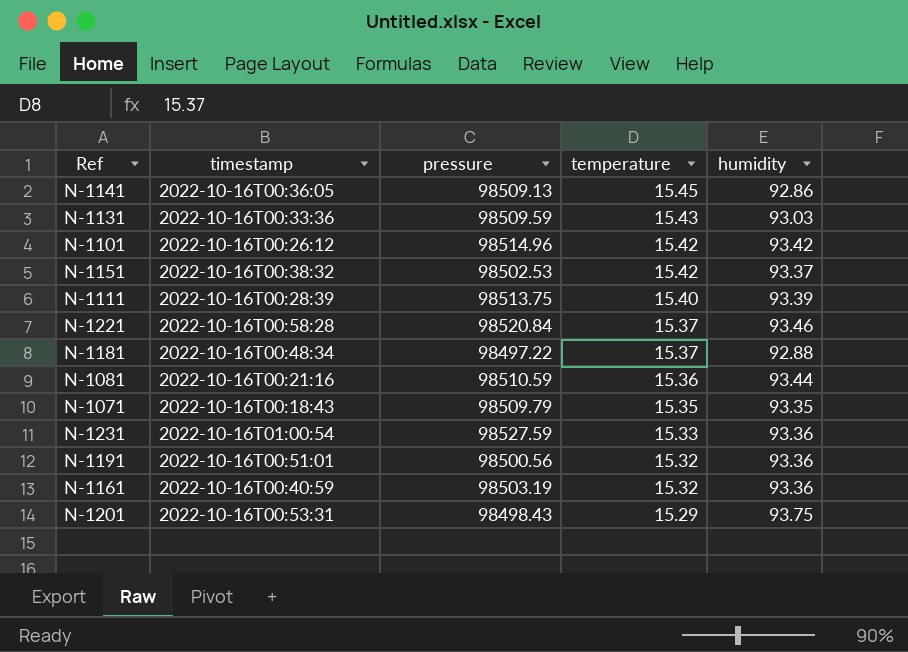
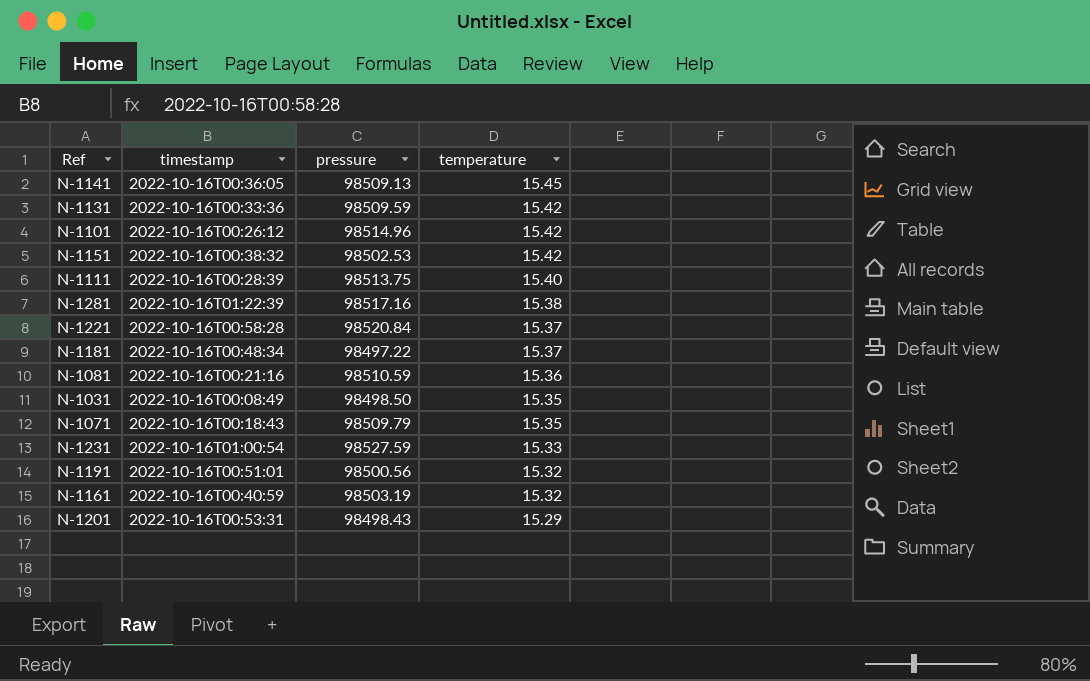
column humidity | position: 5 -> none
N-1131 | temperature: 15.43 -> 15.42
row N-1281: none -> 2022-10-16T01:22:39 | 98517.16 | 15.38
row N-1031: none -> 2022-10-16T00:08:49 | 98498.50 | 15.35

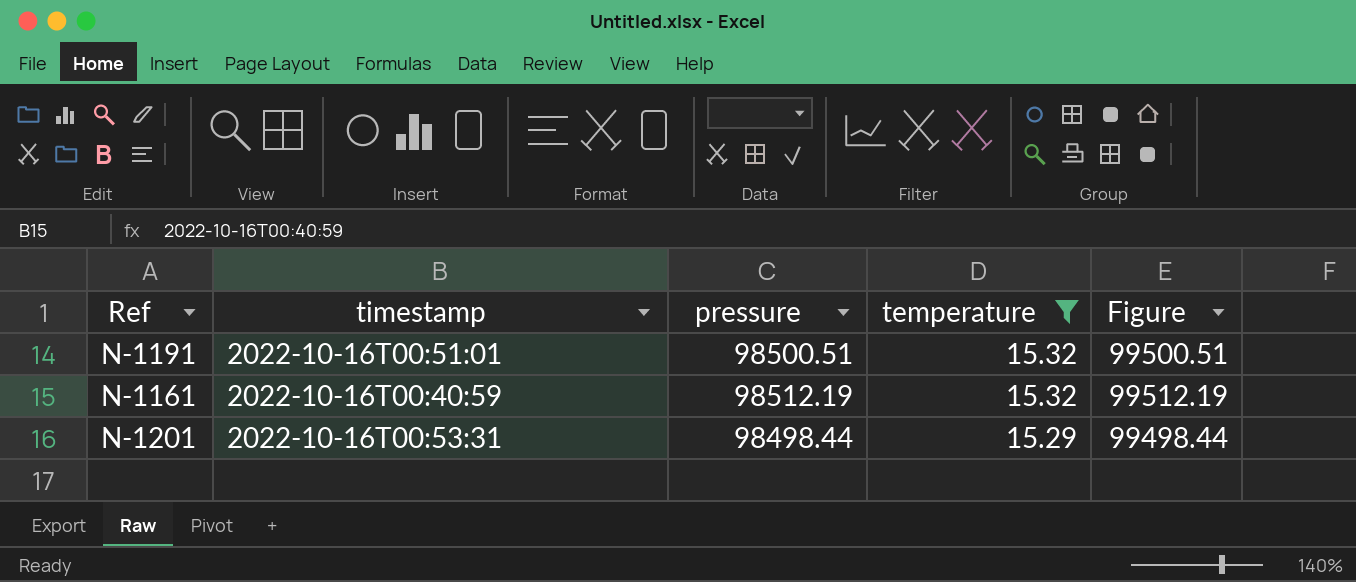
filter: none -> temperature <= 15.32
column Figure | formula: none -> [pressure] + 1000
N-1191 | pressure: 98500.56 -> 98500.51
N-1161 | pressure: 98503.19 -> 98512.19
N-1201 | pressure: 98498.43 -> 98498.44

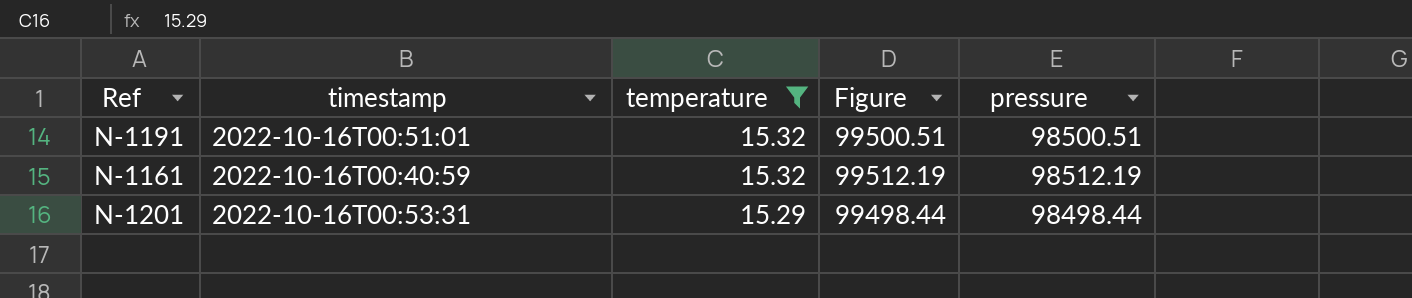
column pressure | position: 3 -> 5

